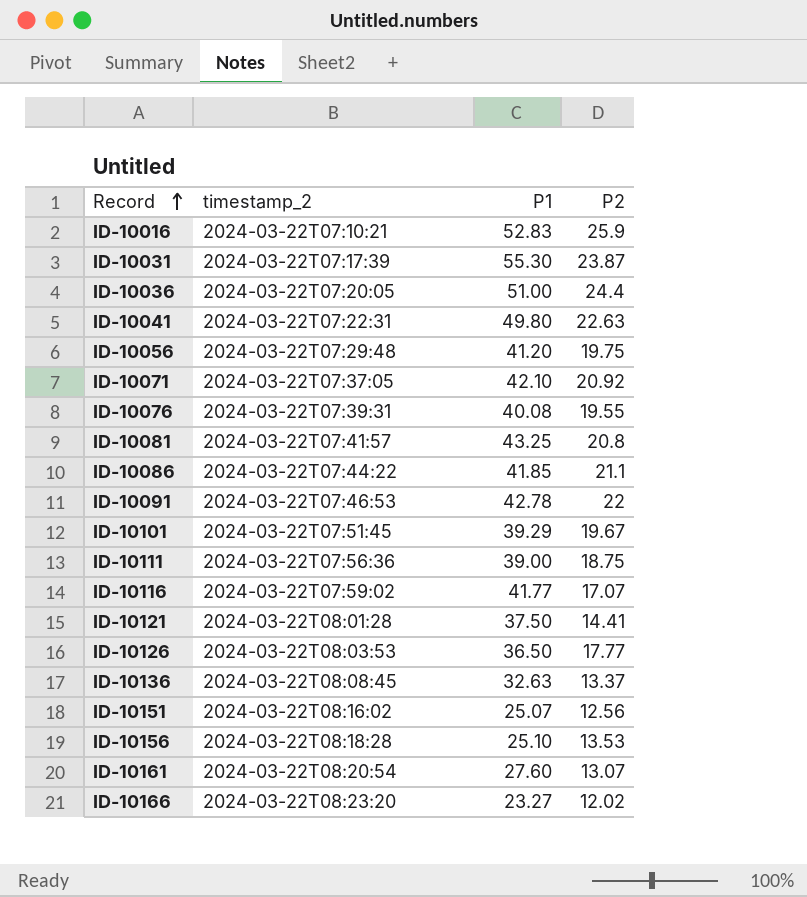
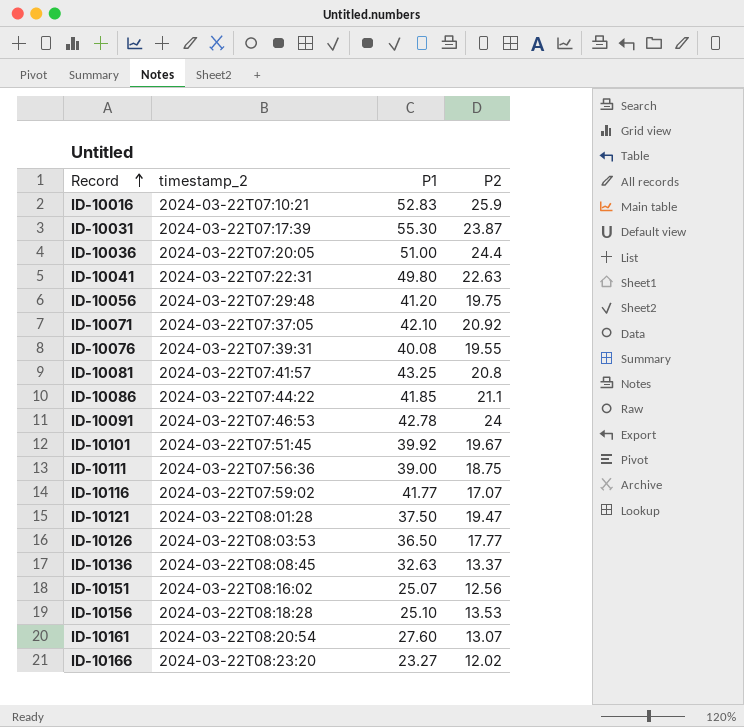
ID-10091 | P2: 22 -> 24
ID-10101 | P1: 39.29 -> 39.92
ID-10121 | P2: 14.41 -> 19.47

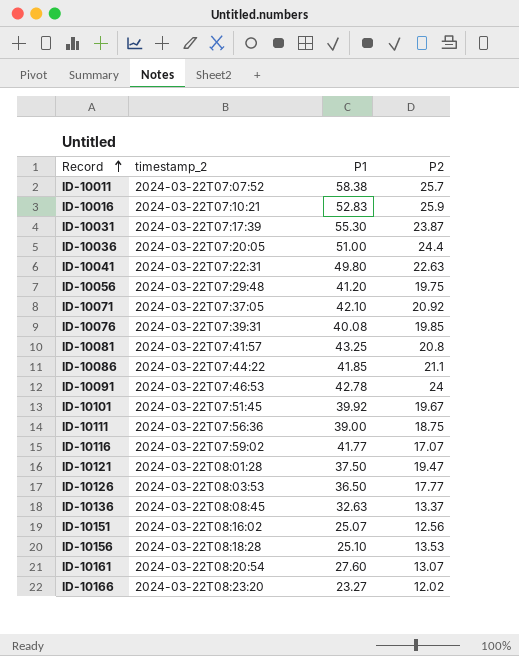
row ID-10011: none -> 2024-03-22T07:07:52 | 58.38 | 25.7
ID-10076 | P2: 19.55 -> 19.85

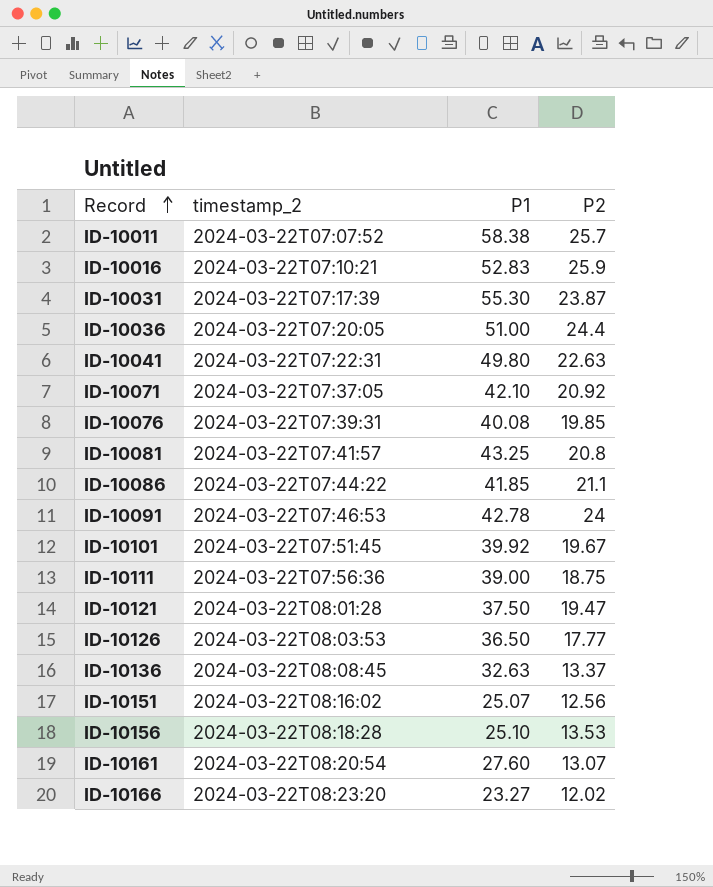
row ID-10056: 2024-03-22T07:29:48 | 41.20 | 19.75 -> none
row ID-10116: 2024-03-22T07:59:02 | 41.77 | 17.07 -> none

